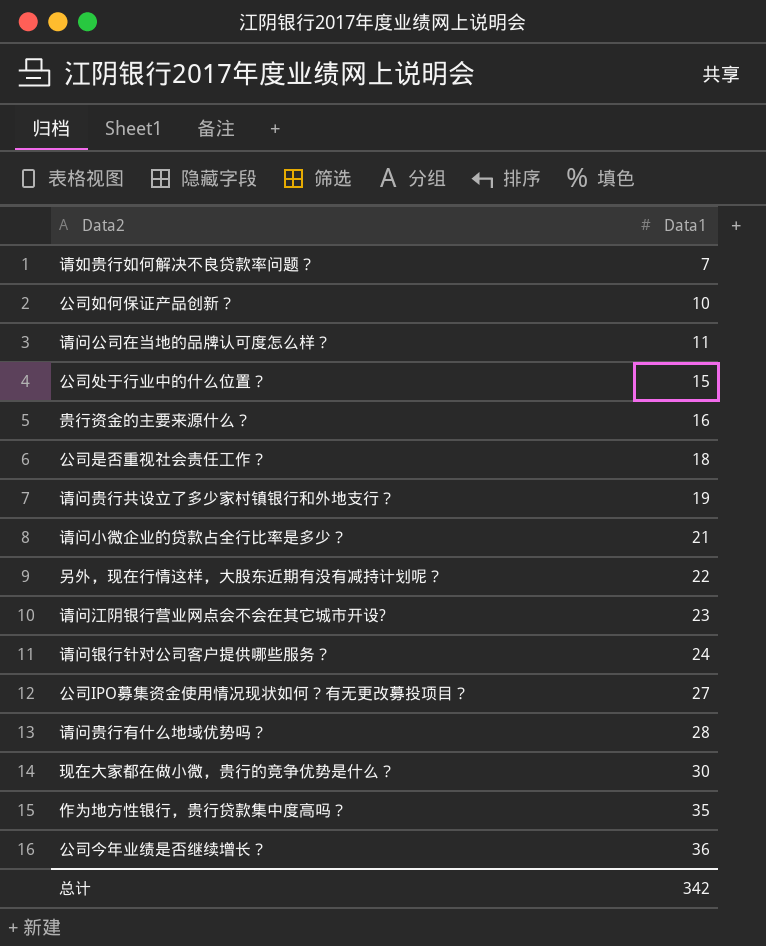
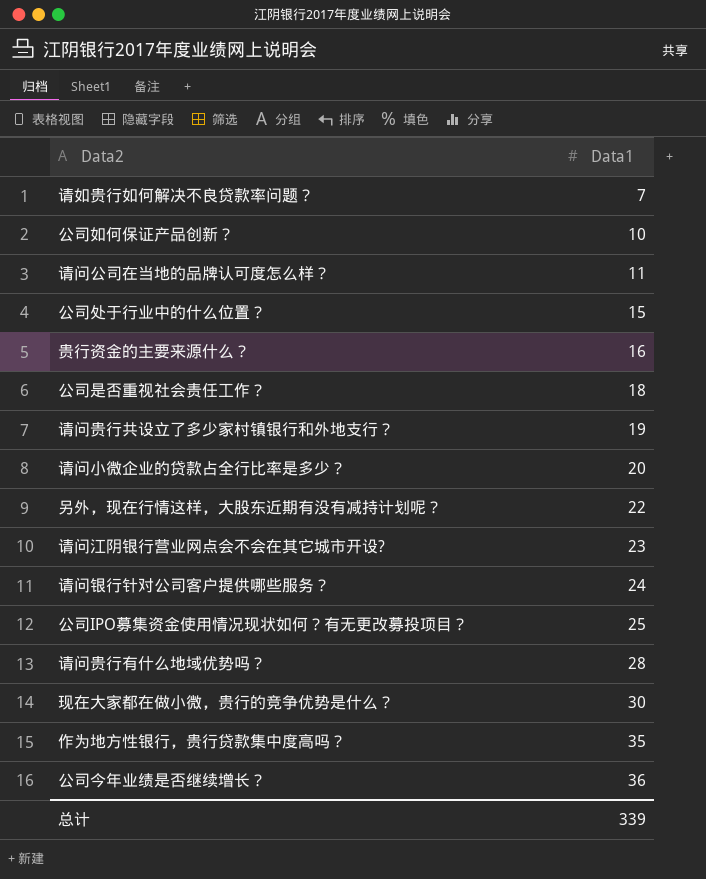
请问小微企业的贷款占全行比率是多少？ | Data1: 21 -> 20
公司IPO募集资金使用情况现状如何？有无更改募投项目？ | Data1: 27 -> 25
总计 | Data1: 342 -> 339

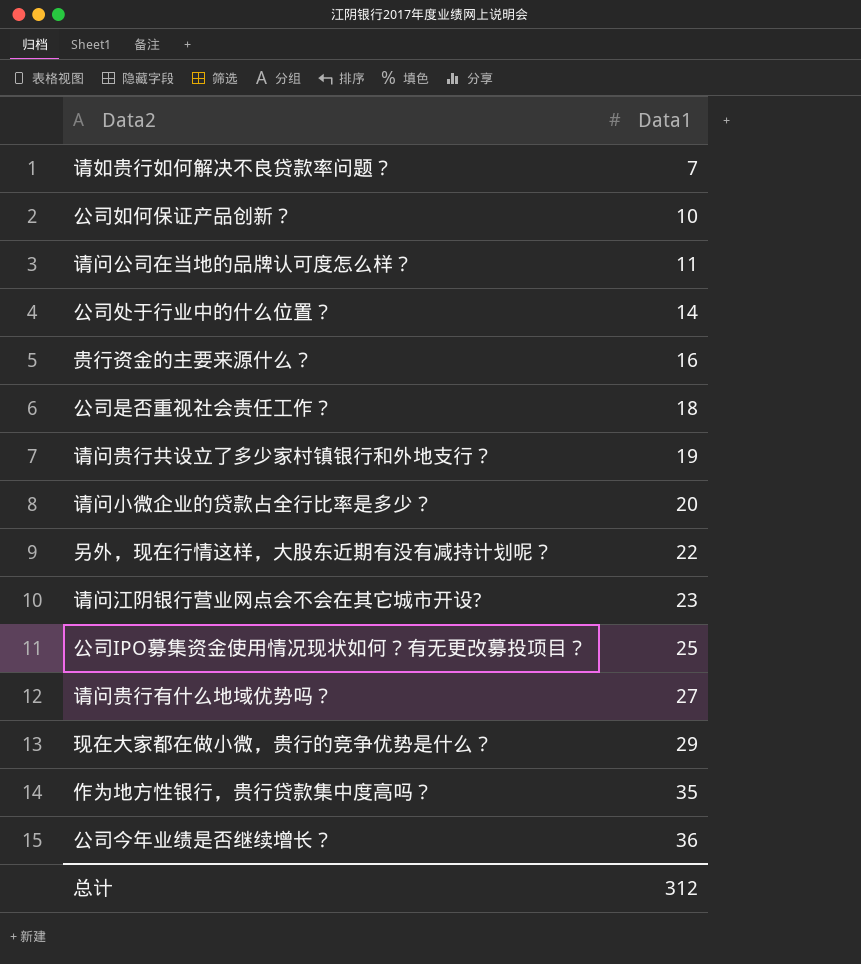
row 请问银行针对公司客户提供哪些服务？: 24 -> none
公司处于行业中的什么位置？ | Data1: 15 -> 14
请问贵行有什么地域优势吗？ | Data1: 28 -> 27
现在大家都在做小微，贵行的竞争优势是什么？ | Data1: 30 -> 29
总计 | Data1: 339 -> 312

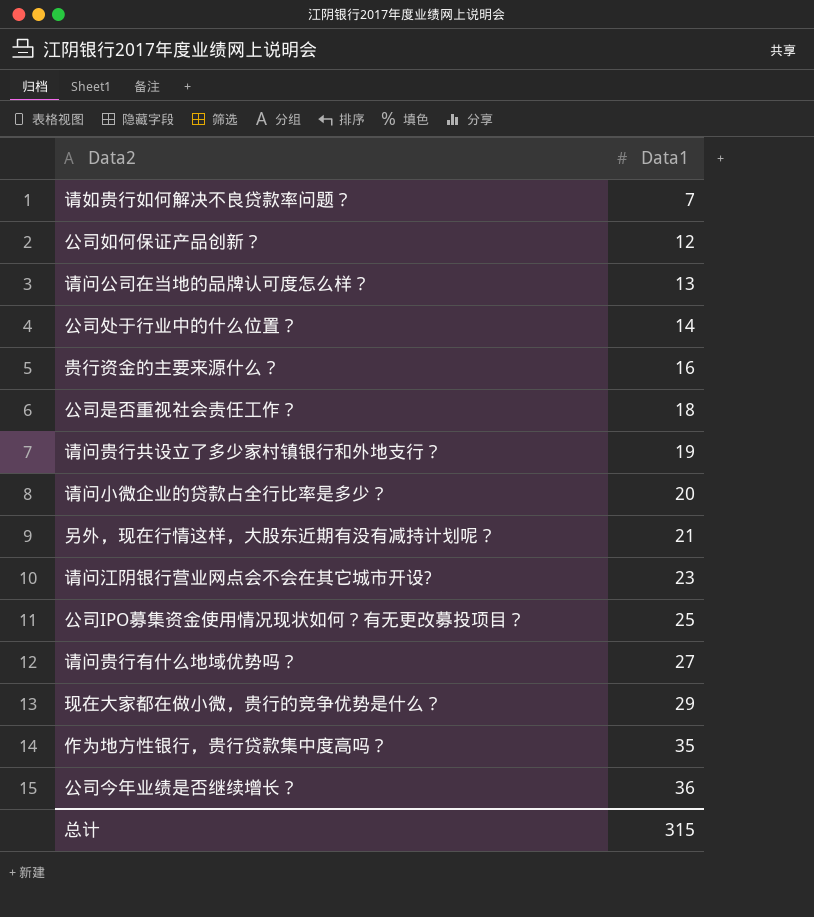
公司如何保证产品创新？ | Data1: 10 -> 12
请问公司在当地的品牌认可度怎么样？ | Data1: 11 -> 13
另外，现在行情这样，大股东近期有没有减持计划呢？ | Data1: 22 -> 21
总计 | Data1: 312 -> 315

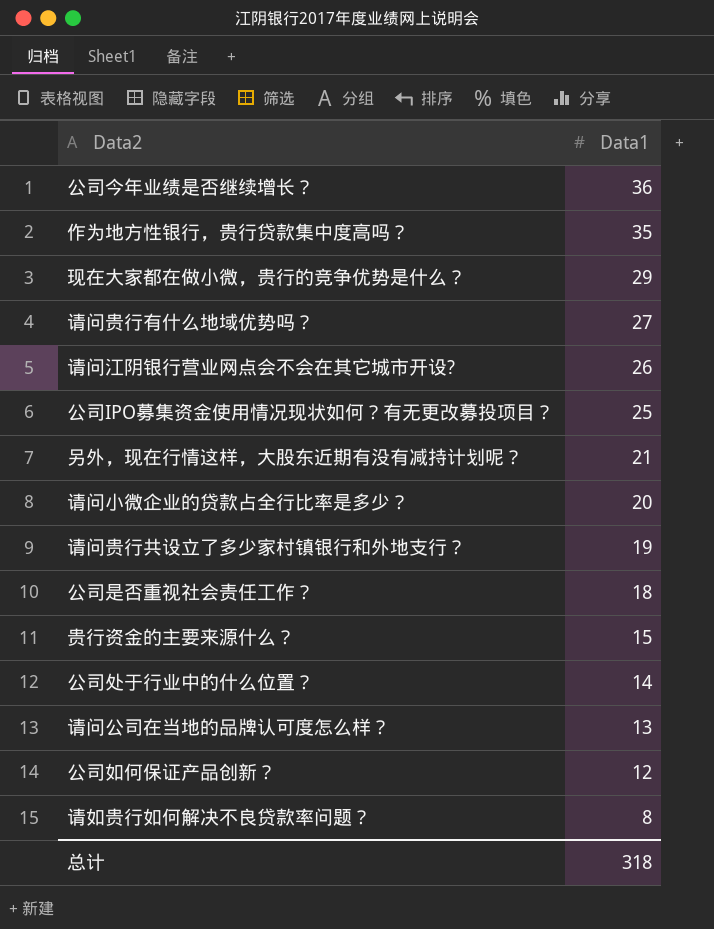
row order: Data1 ascending -> Data1 descending
请问江阴银行营业网点会不会在其它城市开设? | Data1: 23 -> 26
贵行资金的主要来源什么？ | Data1: 16 -> 15
请如贵行如何解决不良贷款率问题？ | Data1: 7 -> 8
总计 | Data1: 315 -> 318

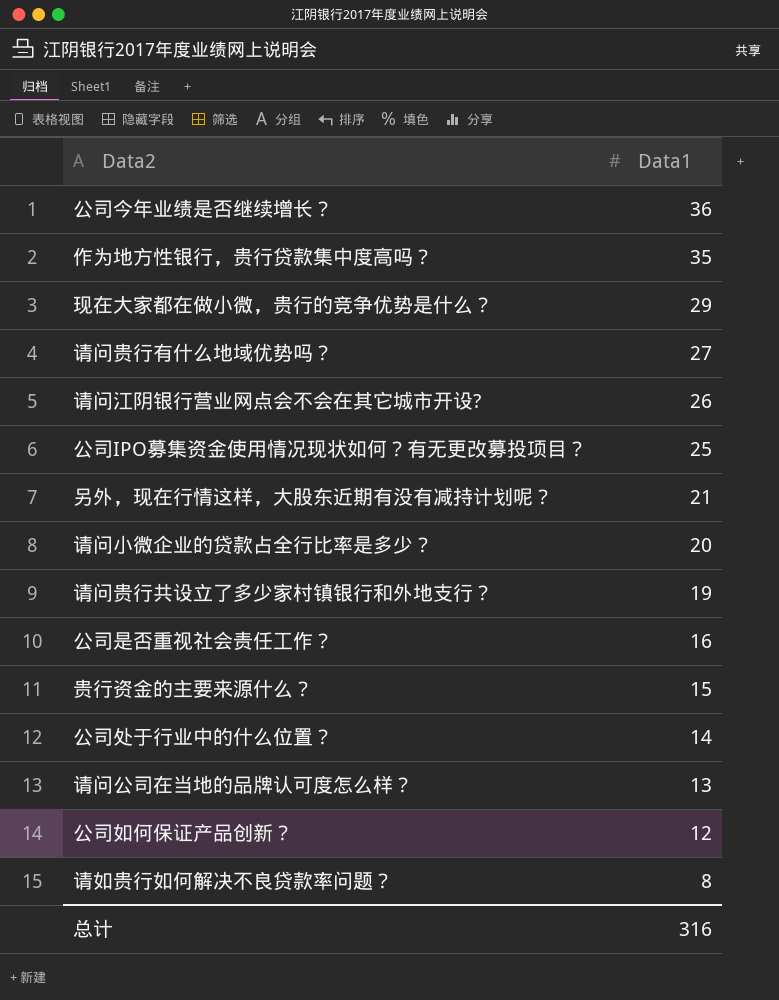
公司是否重视社会责任工作？ | Data1: 18 -> 16
总计 | Data1: 318 -> 316

